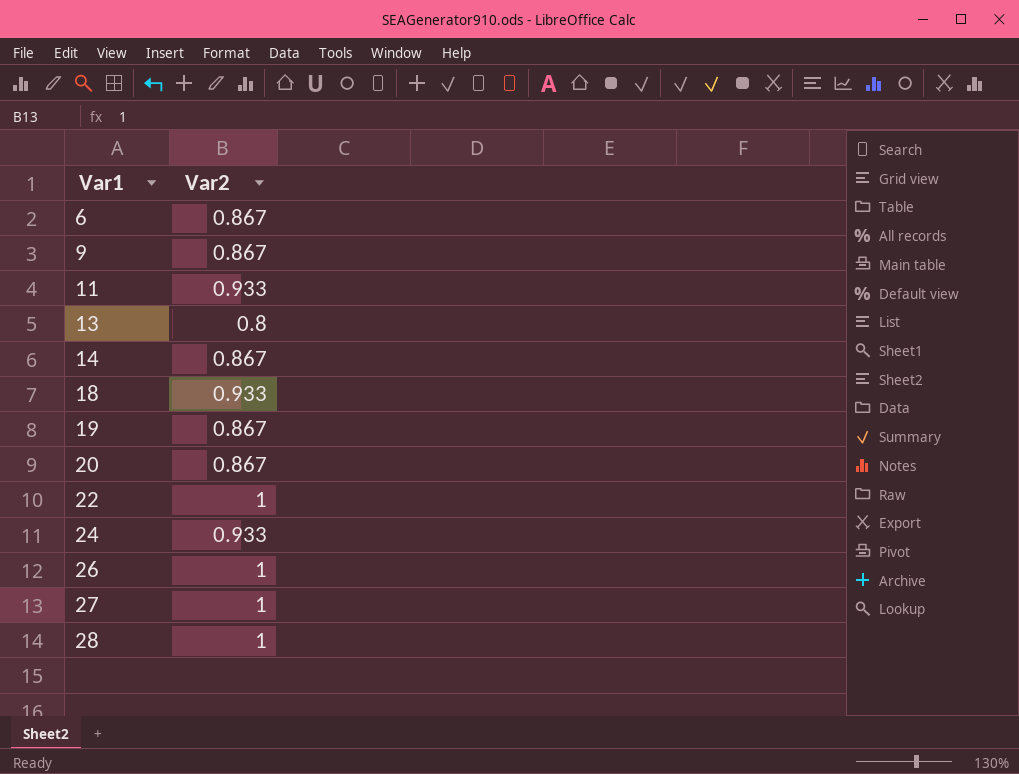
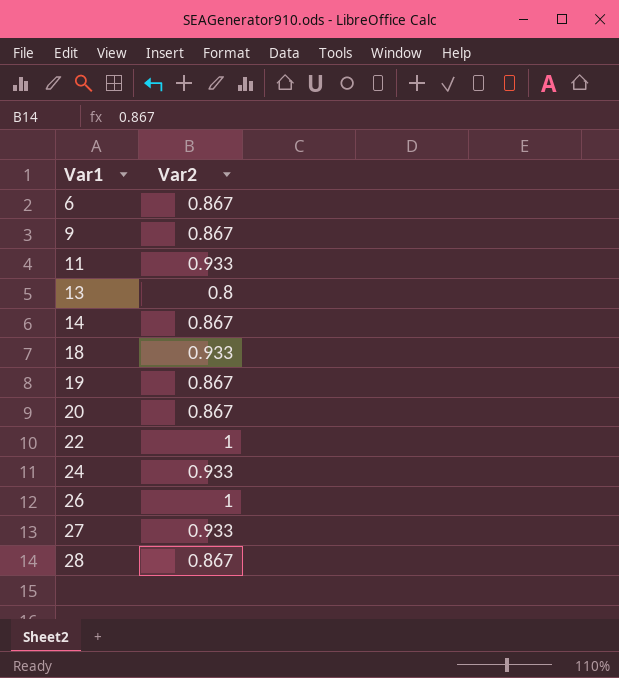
27 | Var2: 1 -> 0.933
28 | Var2: 1 -> 0.867

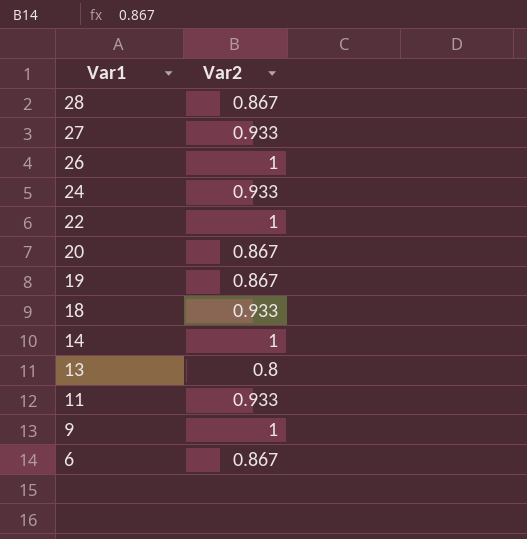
row order: Var1 ascending -> Var1 descending
14 | Var2: 0.867 -> 1
9 | Var2: 0.867 -> 1

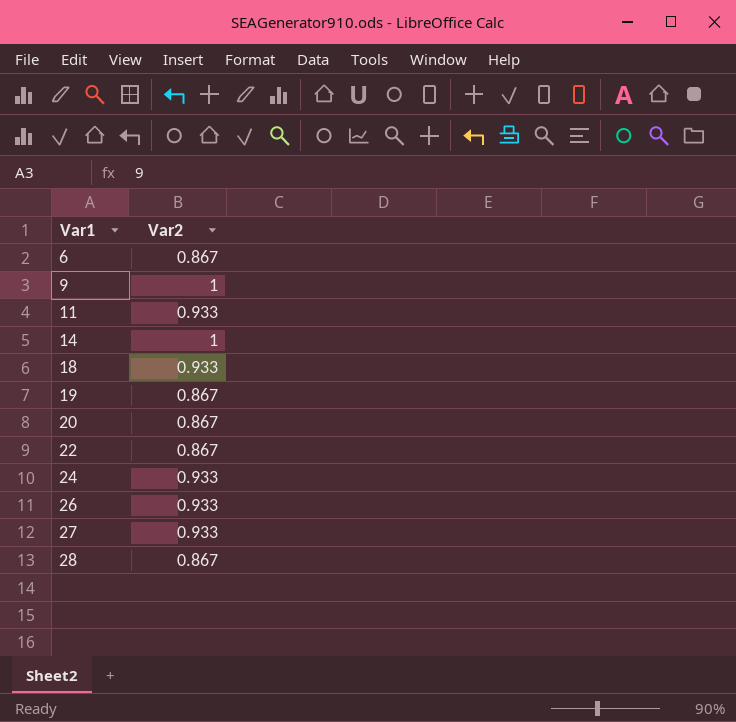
row order: Var1 descending -> Var1 ascending
row 13: 0.8 -> none
22 | Var2: 1 -> 0.867
26 | Var2: 1 -> 0.933

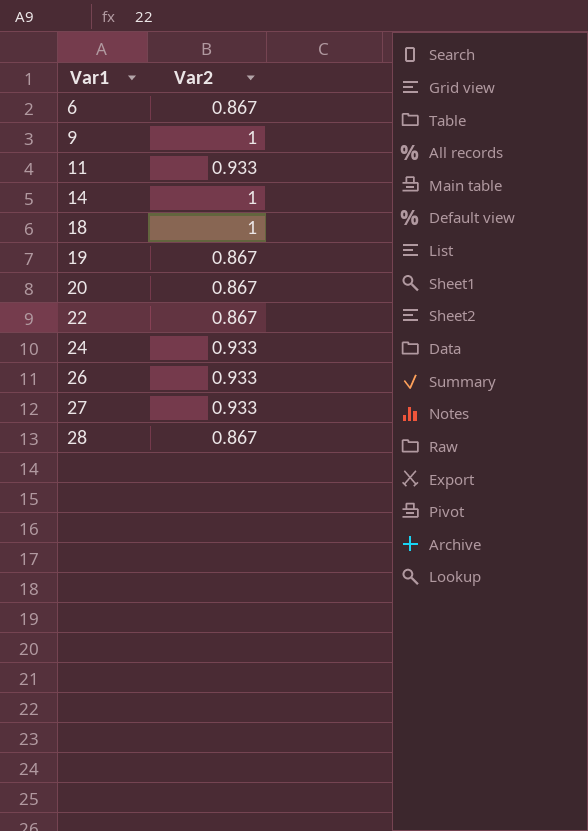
18 | Var2: 0.933 -> 1

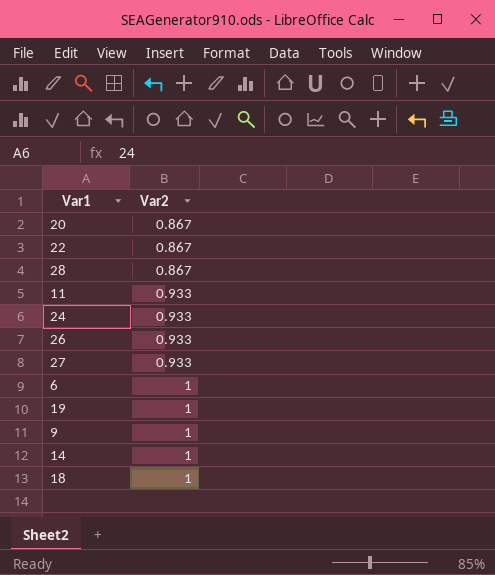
row order: Var1 ascending -> Var2 ascending
6 | Var2: 0.867 -> 1
19 | Var2: 0.867 -> 1

